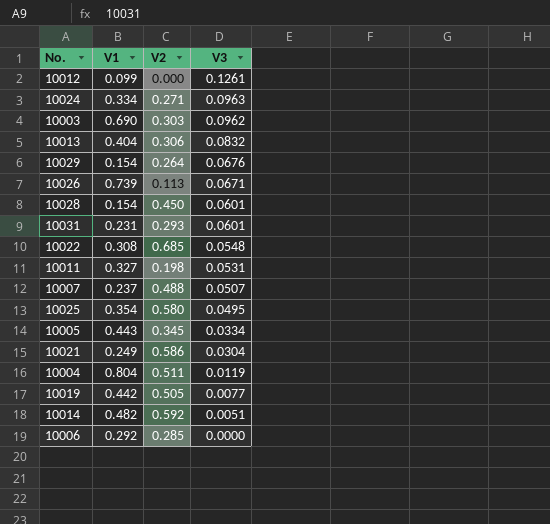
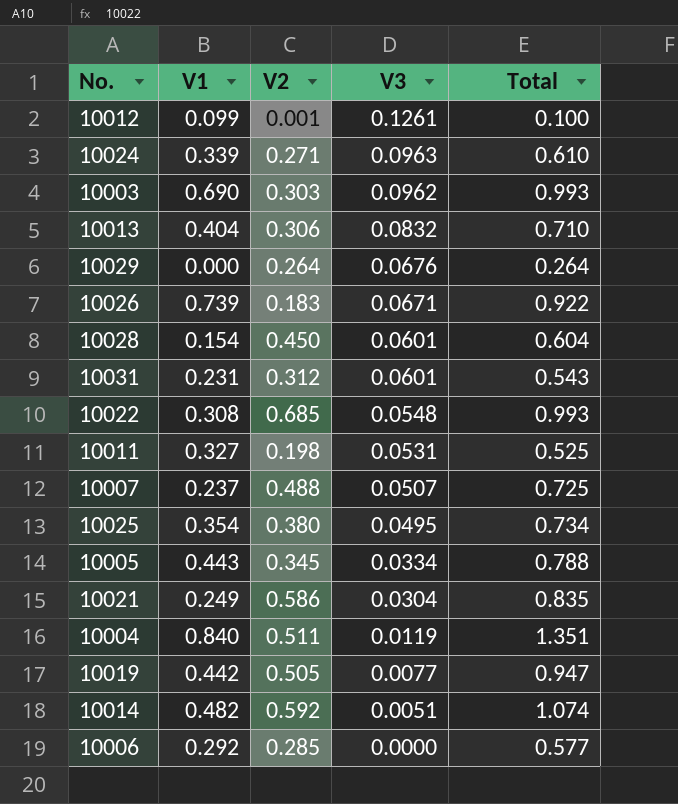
column Total | formula: none -> [V1] + [V2]
10012 | V2: 0.000 -> 0.001
10024 | V1: 0.334 -> 0.339
10029 | V1: 0.154 -> 0.000
10026 | V2: 0.113 -> 0.183
10031 | V2: 0.293 -> 0.312
10025 | V2: 0.580 -> 0.380
10004 | V1: 0.804 -> 0.840

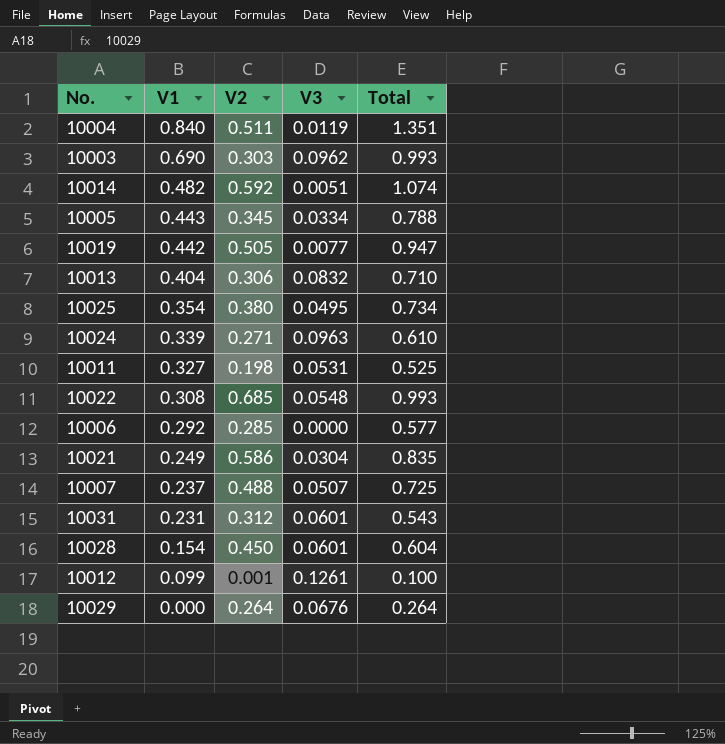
row order: V3 descending -> V1 descending
row 10026: 0.739 | 0.183 | 0.0671 | 0.922 -> none

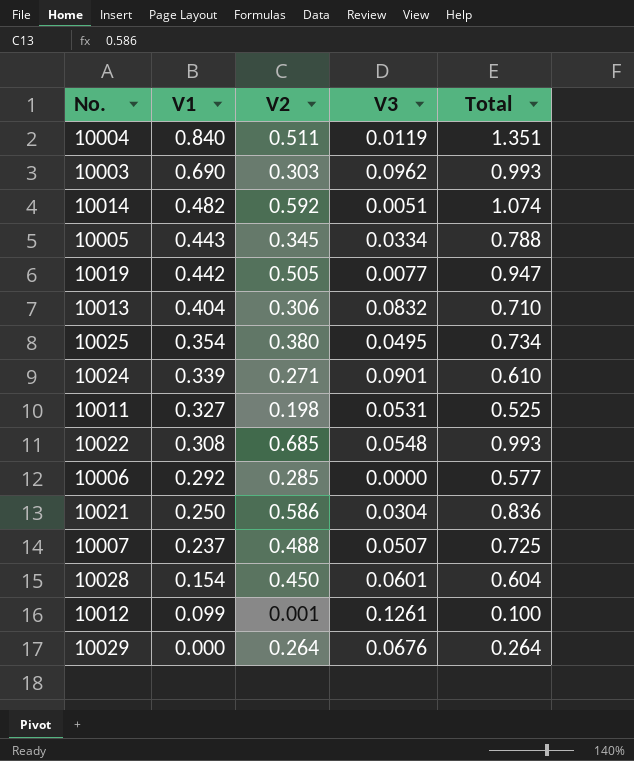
row 10031: 0.231 | 0.312 | 0.0601 | 0.543 -> none
10024 | V3: 0.0963 -> 0.0901
10021 | V1: 0.249 -> 0.250
10021 | Total: 0.835 -> 0.836

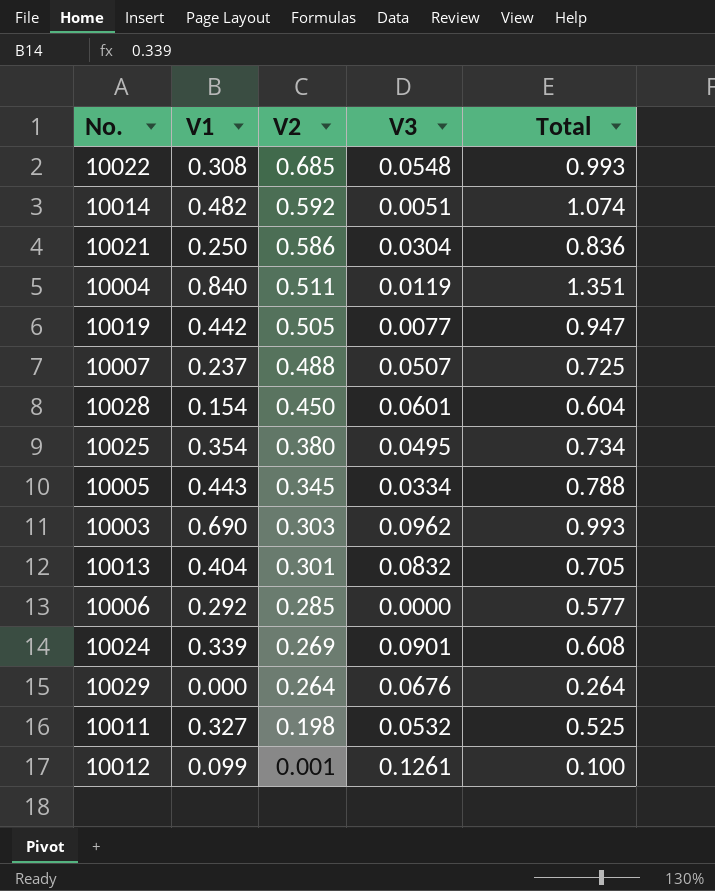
row order: V1 descending -> V2 descending
10013 | V2: 0.306 -> 0.301
10013 | Total: 0.710 -> 0.705
10024 | V2: 0.271 -> 0.269
10024 | Total: 0.610 -> 0.608
10011 | V3: 0.0531 -> 0.0532

